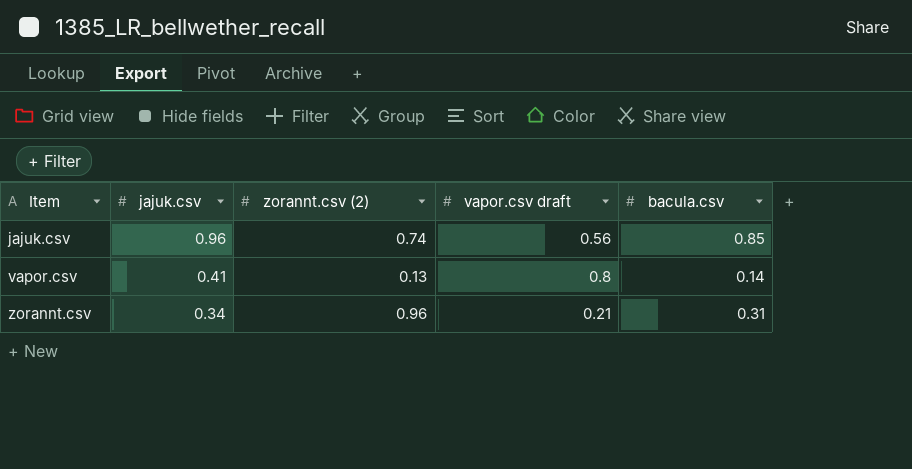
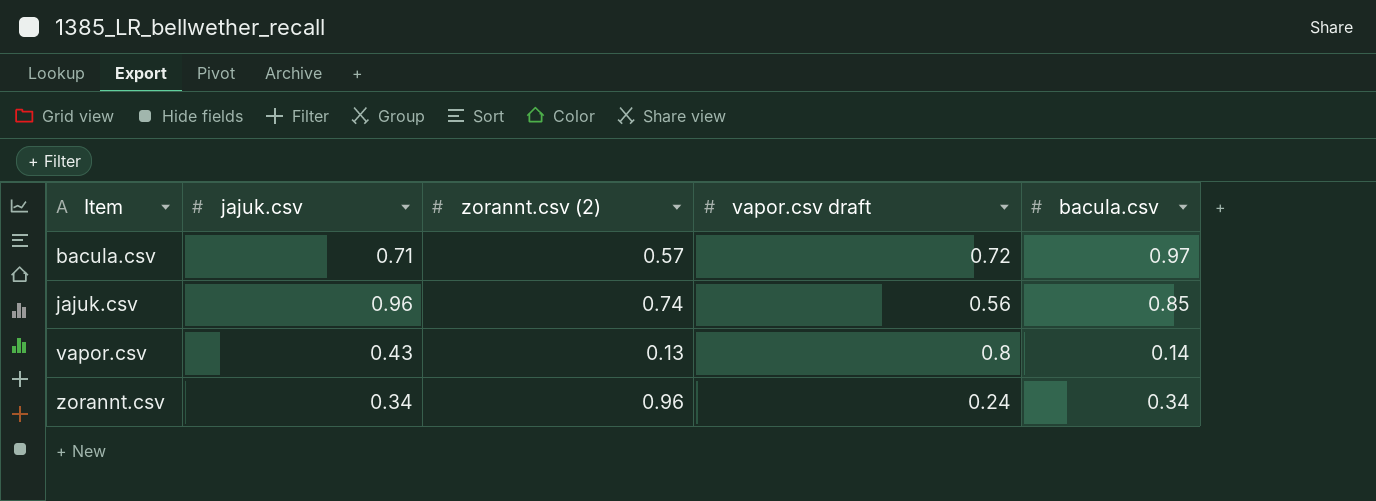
row bacula.csv: none -> 0.71 | 0.57 | 0.72 | 0.97
vapor.csv | jajuk.csv: 0.41 -> 0.43
zorannt.csv | vapor.csv draft: 0.21 -> 0.24
zorannt.csv | bacula.csv: 0.31 -> 0.34

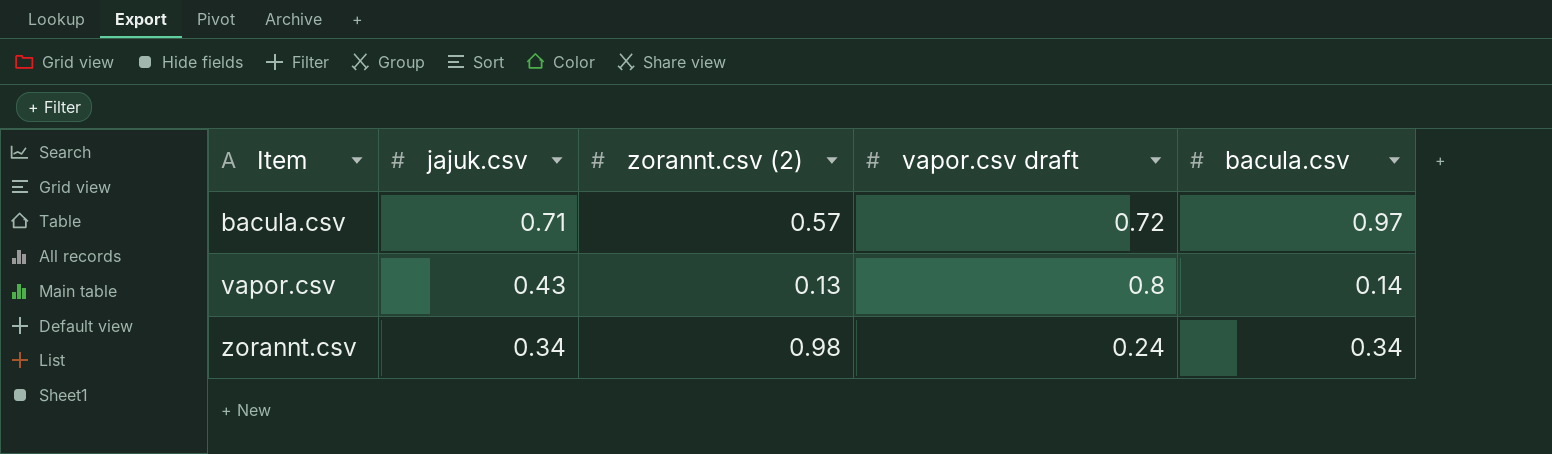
row jajuk.csv: 0.96 | 0.74 | 0.56 | 0.85 -> none
zorannt.csv | zorannt.csv (2): 0.96 -> 0.98

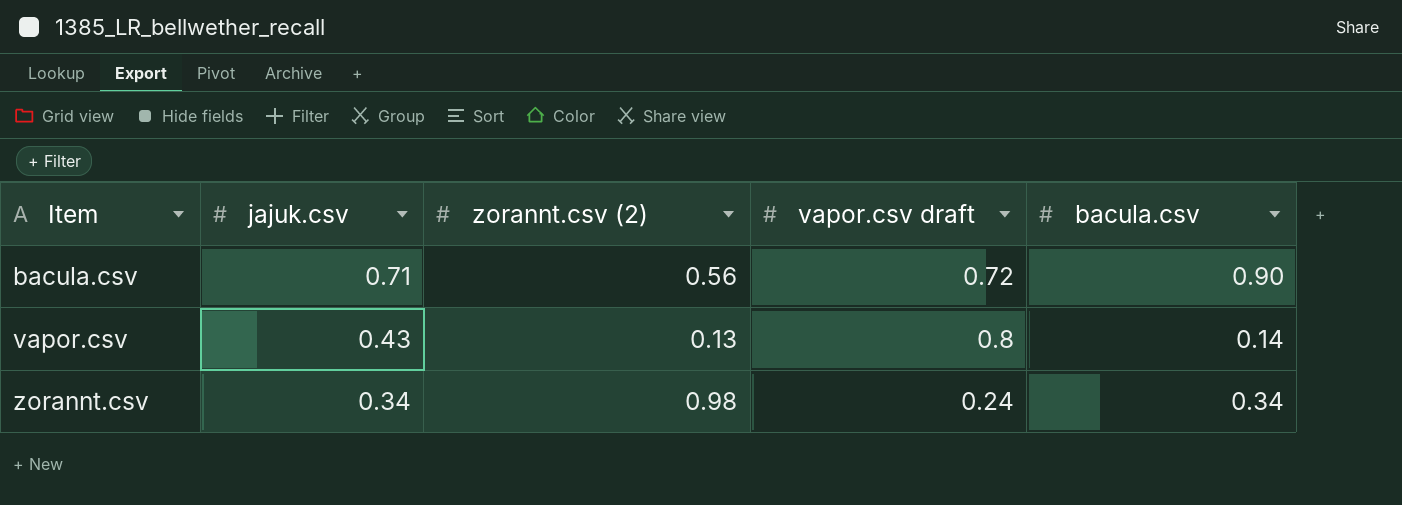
bacula.csv | zorannt.csv (2): 0.57 -> 0.56
bacula.csv | bacula.csv: 0.97 -> 0.90

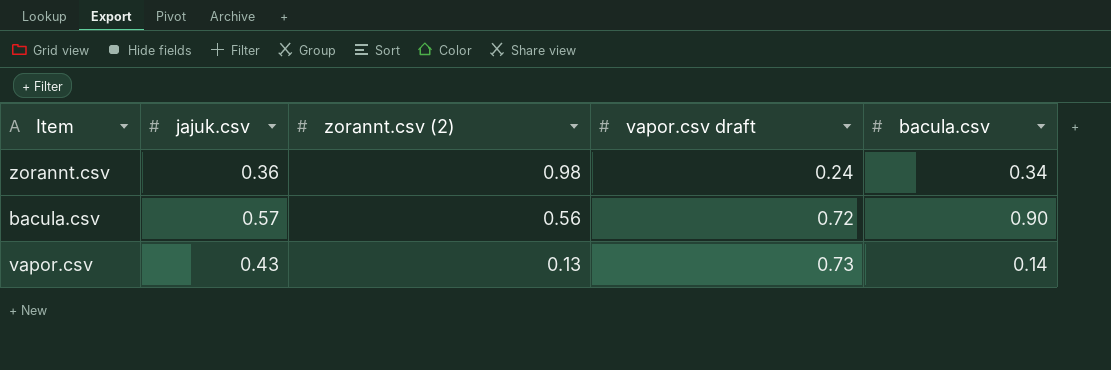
row order: Item ascending -> zorannt.csv (2) descending
zorannt.csv | jajuk.csv: 0.34 -> 0.36
bacula.csv | jajuk.csv: 0.71 -> 0.57
vapor.csv | vapor.csv draft: 0.8 -> 0.73

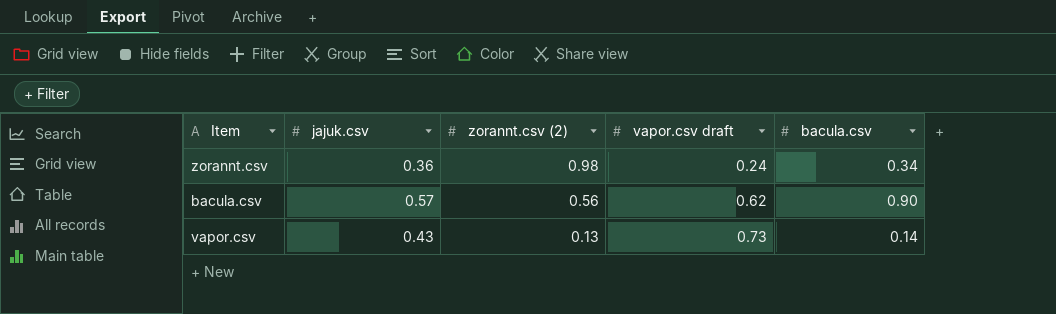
bacula.csv | vapor.csv draft: 0.72 -> 0.62

